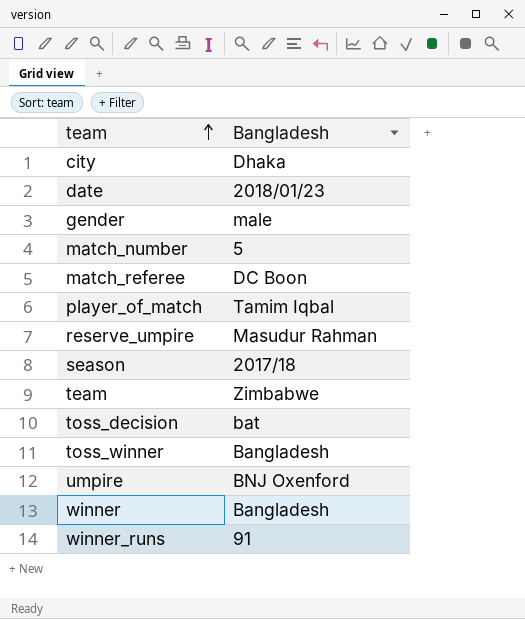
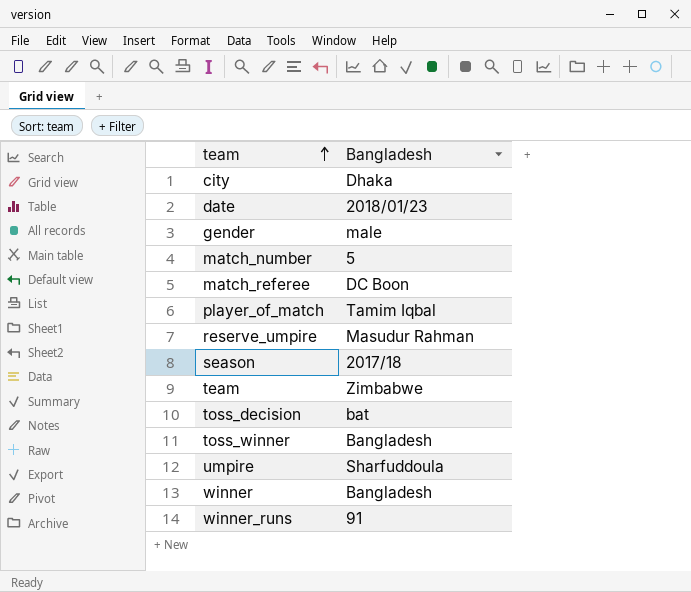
umpire | Bangladesh: BNJ Oxenford -> Sharfuddoula

